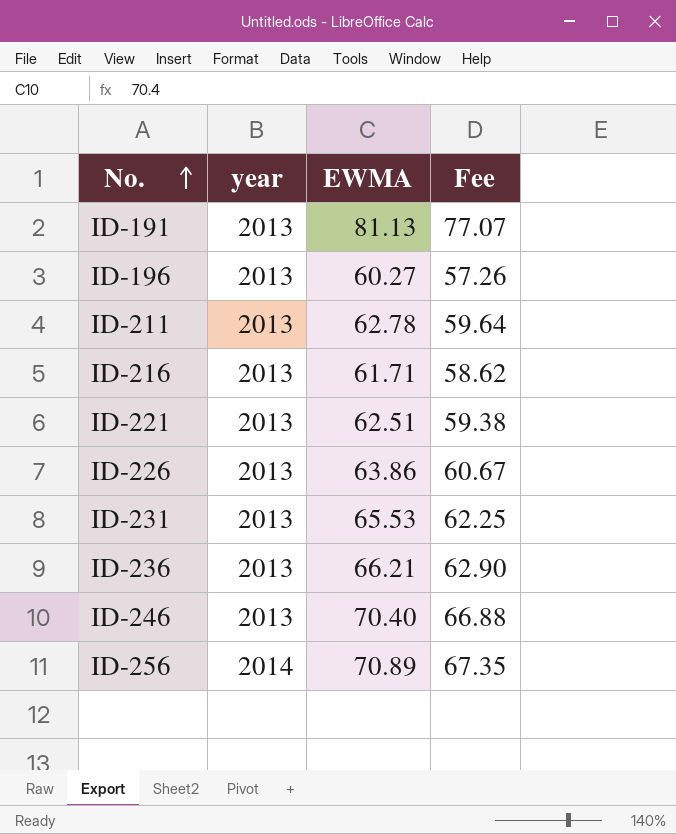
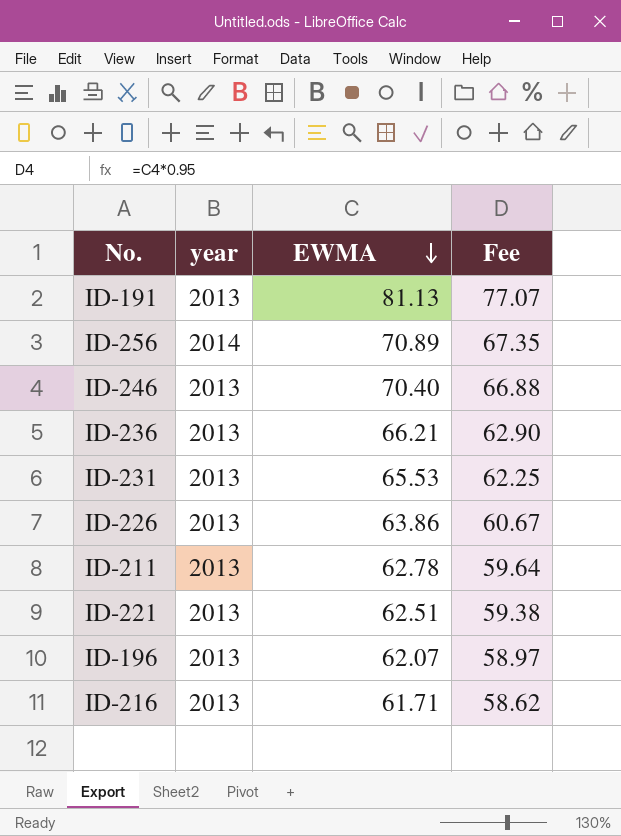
row order: No. ascending -> EWMA descending
ID-196 | EWMA: 60.27 -> 62.07
ID-196 | Fee: 57.26 -> 58.97

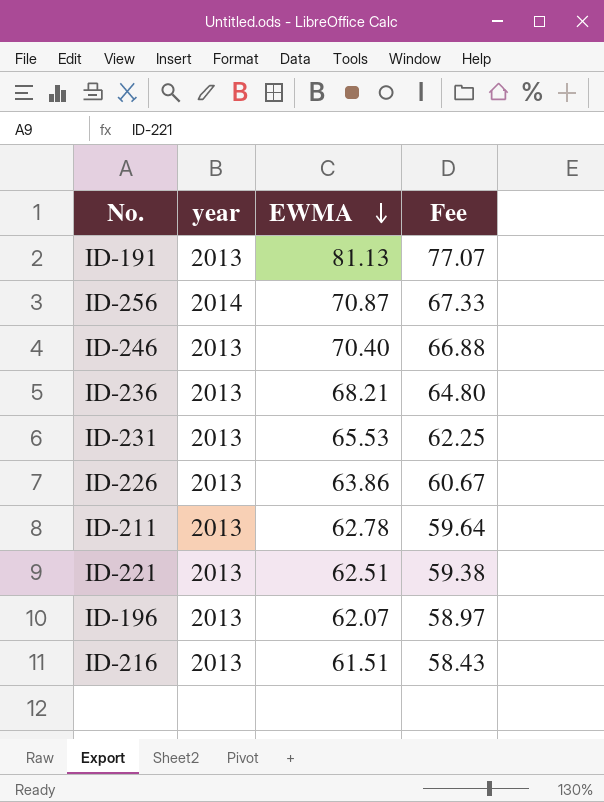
ID-256 | EWMA: 70.89 -> 70.87
ID-256 | Fee: 67.35 -> 67.33
ID-236 | EWMA: 66.21 -> 68.21
ID-236 | Fee: 62.90 -> 64.80
ID-216 | EWMA: 61.71 -> 61.51
ID-216 | Fee: 58.62 -> 58.43

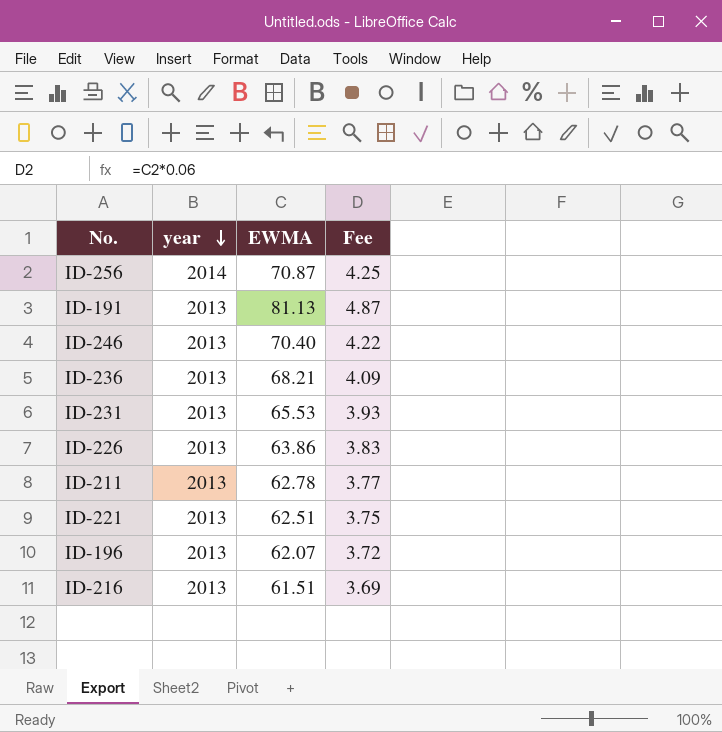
row order: EWMA descending -> year descending
column Fee | formula: [EWMA] * 0.95 -> [EWMA] * 0.06

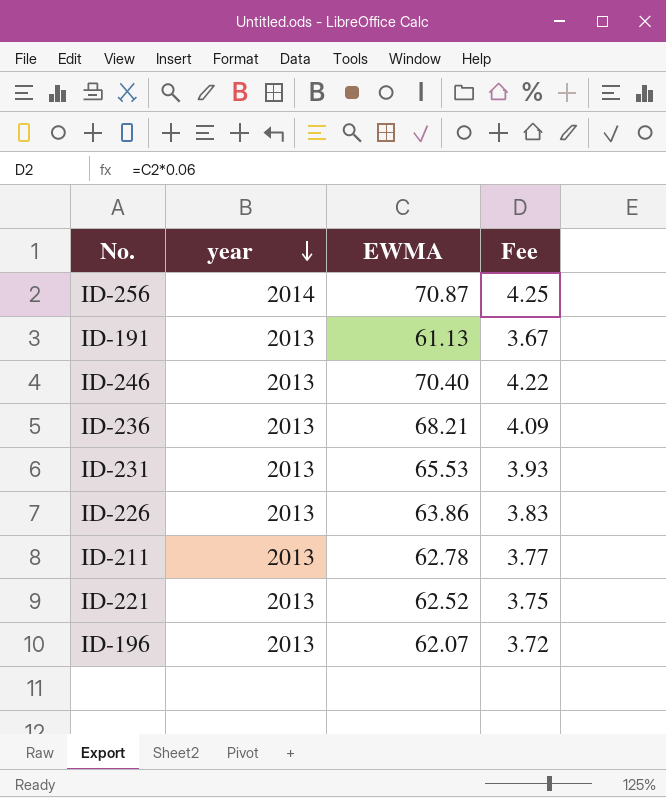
row ID-216: 2013 | 61.51 | 3.69 -> none
ID-191 | EWMA: 81.13 -> 61.13
ID-191 | Fee: 4.87 -> 3.67
ID-221 | EWMA: 62.51 -> 62.52

